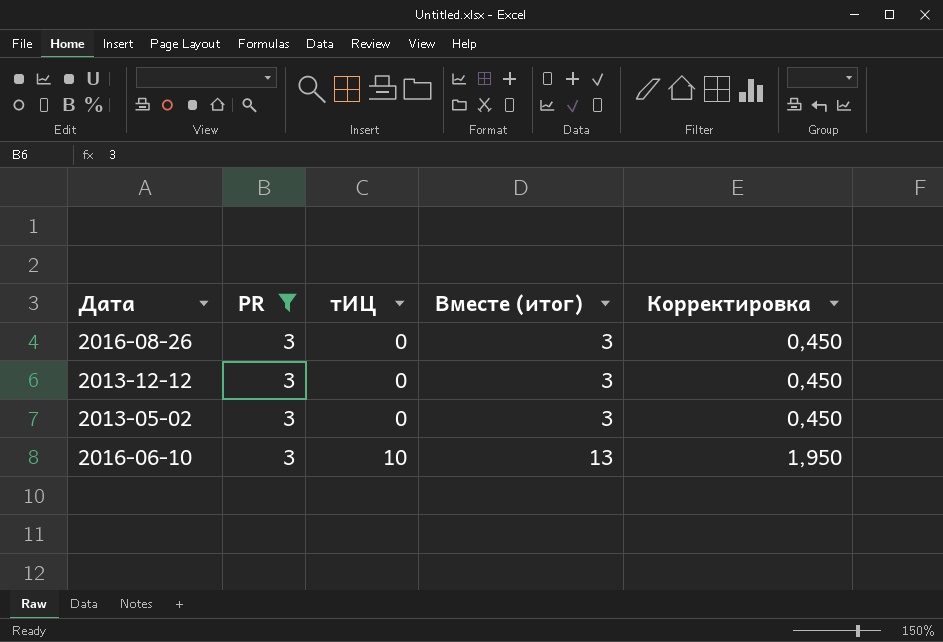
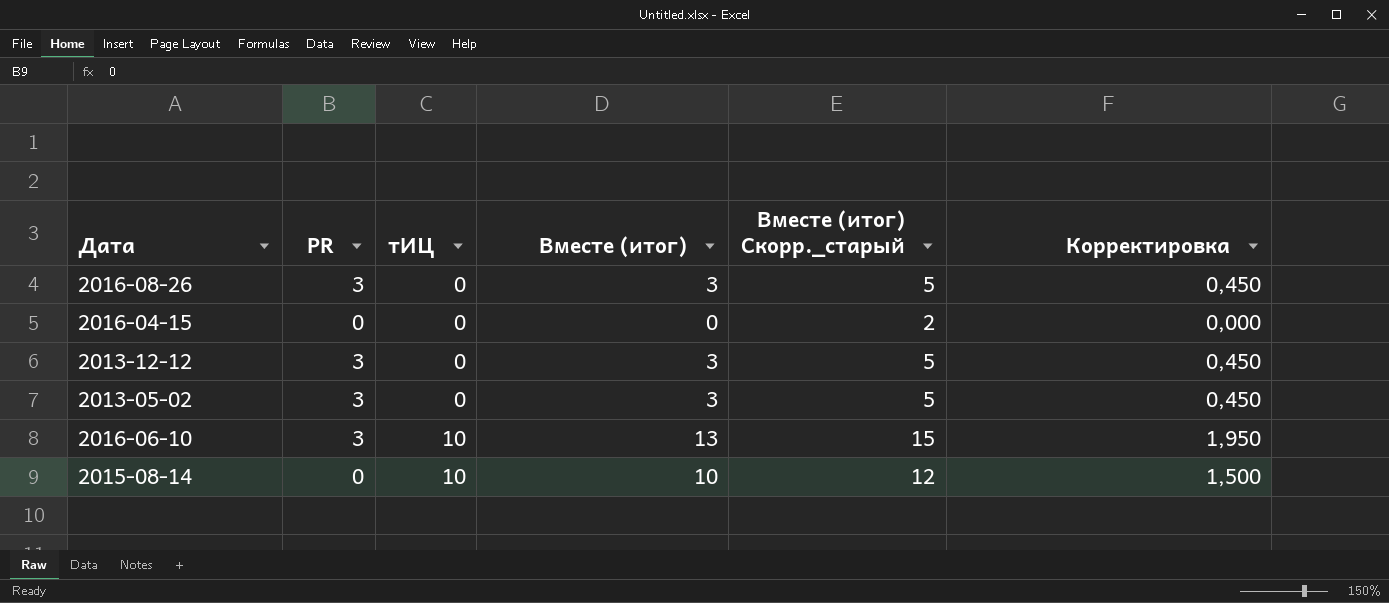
filter: PR = 3 -> none
column Вместе (итог) Скорр._старый | formula: none -> [Вместе (итог)] + 2

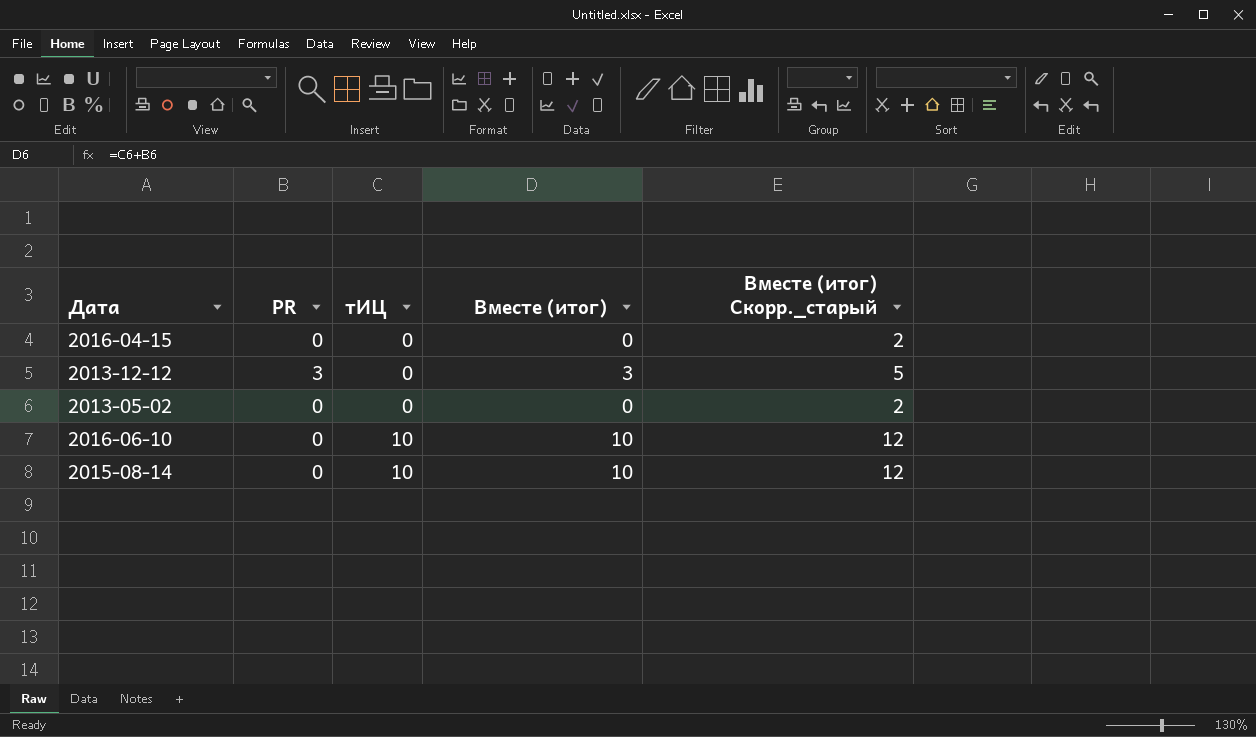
column Корректировка | formula: [Вместе (итог)] * 0,15 -> none
row 2016-08-26: 3 | 0 | 3 | 5 | 0,450 -> none
2013-05-02 | PR: 3 -> 0
2013-05-02 | Вместе (итог): 3 -> 0
2013-05-02 | Вместе (итог) Скорр._старый: 5 -> 2
2016-06-10 | PR: 3 -> 0
2016-06-10 | Вместе (итог): 13 -> 10
2016-06-10 | Вместе (итог) Скорр._старый: 15 -> 12

